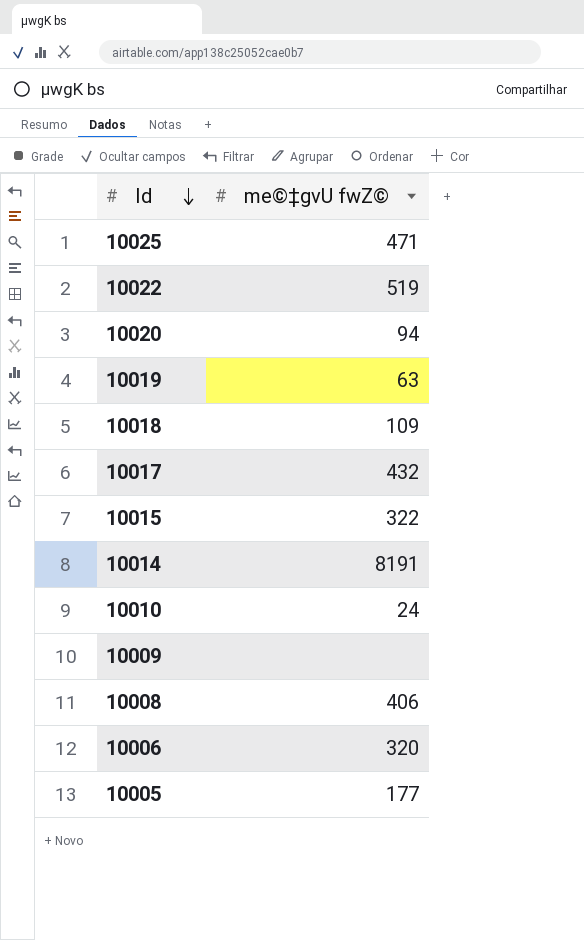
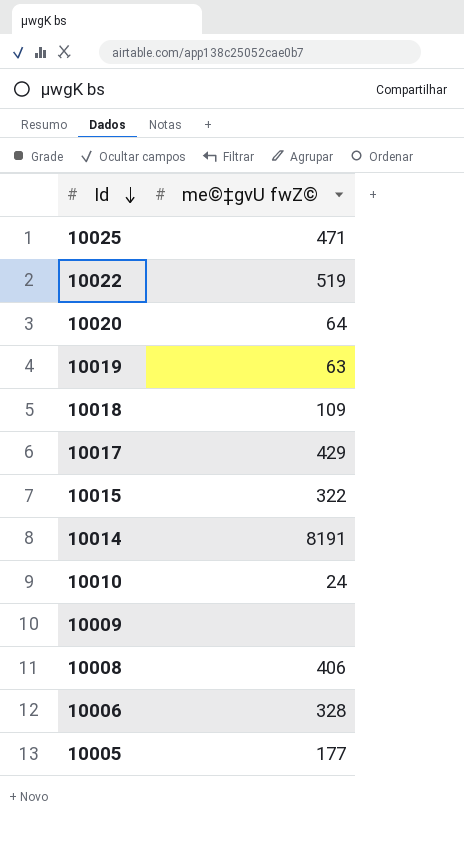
10020 | me©‡gvU fwZ©: 94 -> 64
10017 | me©‡gvU fwZ©: 432 -> 429
10006 | me©‡gvU fwZ©: 320 -> 328

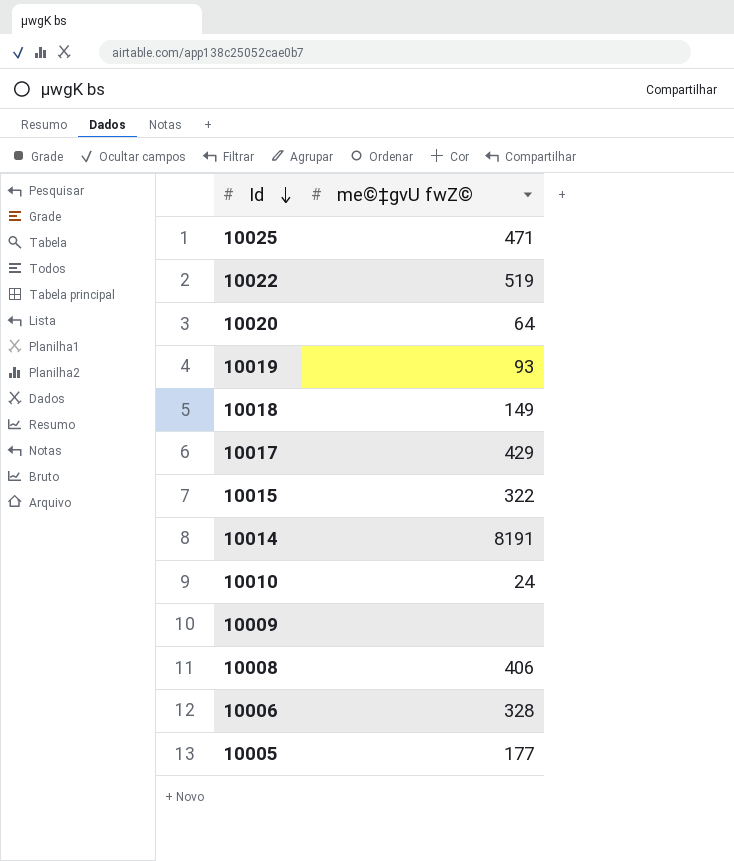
10019 | me©‡gvU fwZ©: 63 -> 93
10018 | me©‡gvU fwZ©: 109 -> 149

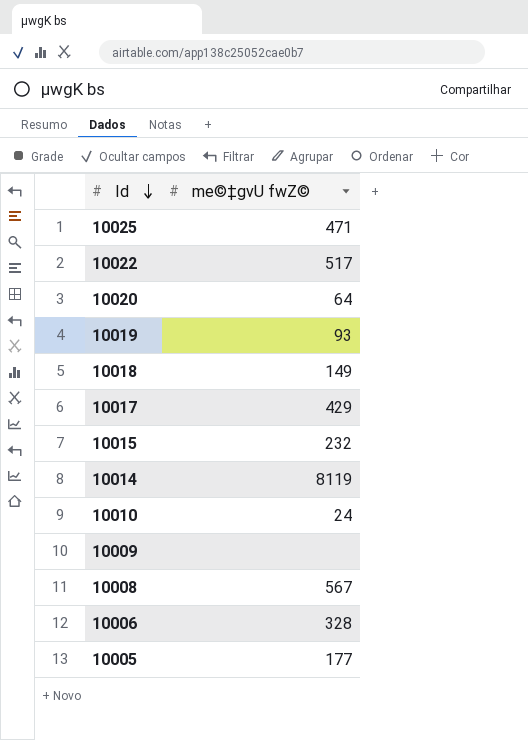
10022 | me©‡gvU fwZ©: 519 -> 517
10015 | me©‡gvU fwZ©: 322 -> 232
10014 | me©‡gvU fwZ©: 8191 -> 8119
10008 | me©‡gvU fwZ©: 406 -> 567

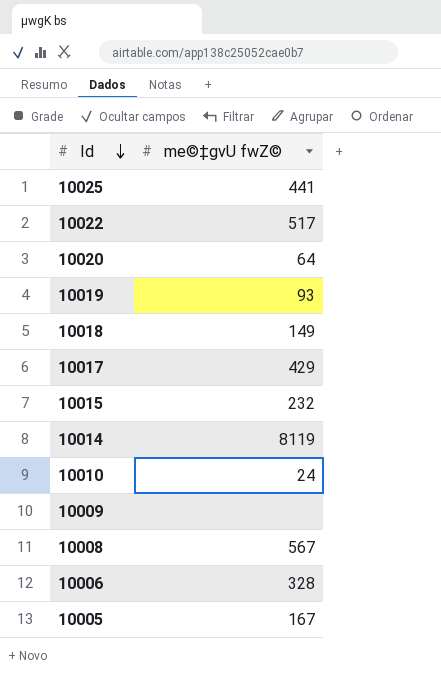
10025 | me©‡gvU fwZ©: 471 -> 441
10005 | me©‡gvU fwZ©: 177 -> 167

